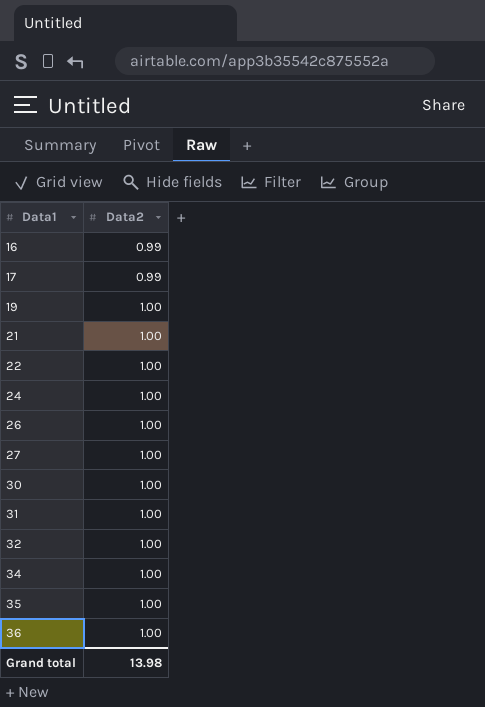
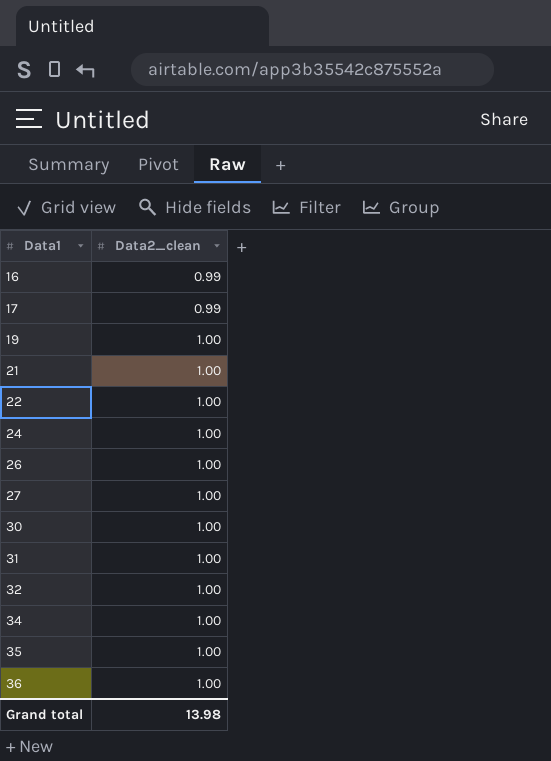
column name: Data2 -> Data2_clean

